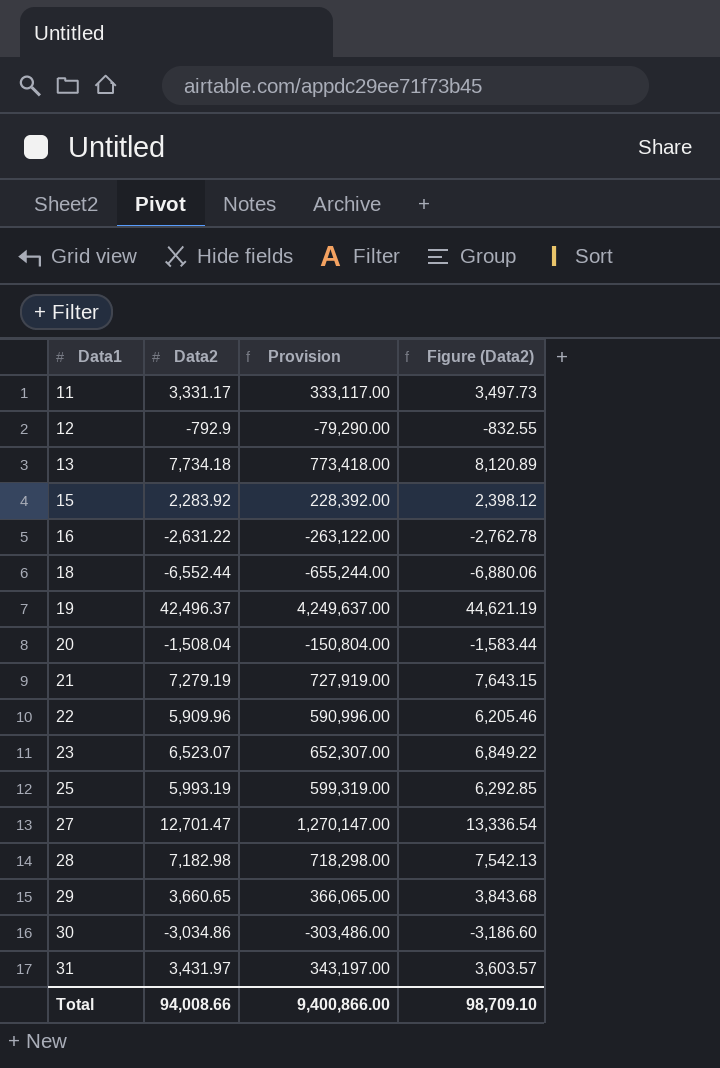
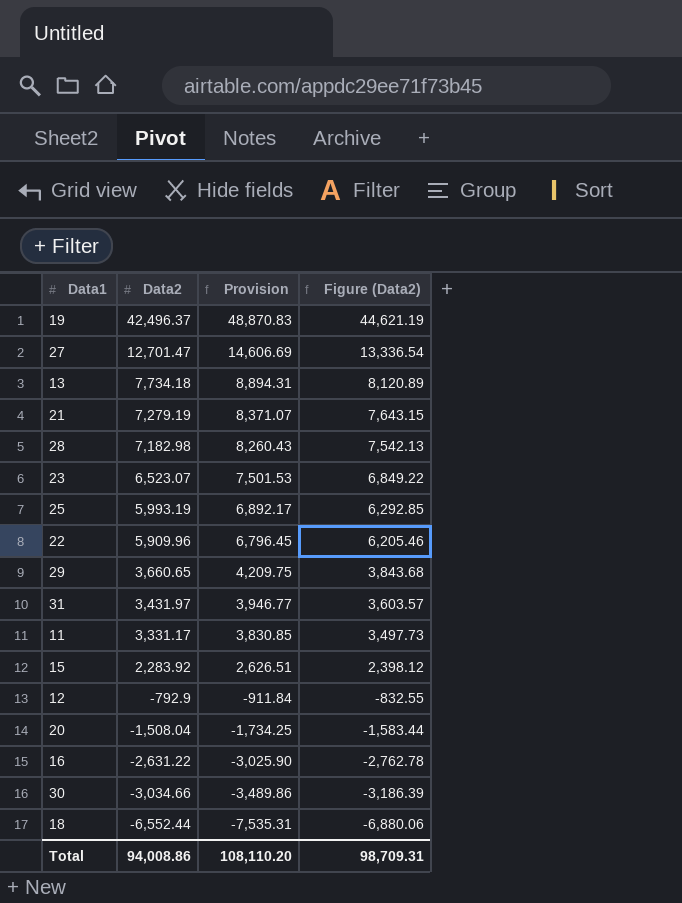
row order: Data1 ascending -> Data2 descending
column Provision | formula: [Data2] * 100 -> [Data2] * 1.15
30 | Data2: -3,034.86 -> -3,034.66
30 | Figure (Data2): -3,186.60 -> -3,186.39
Total | Data2: 94,008.66 -> 94,008.86
Total | Provision: 9,400,866.00 -> 108,110.20
Total | Figure (Data2): 98,709.10 -> 98,709.31

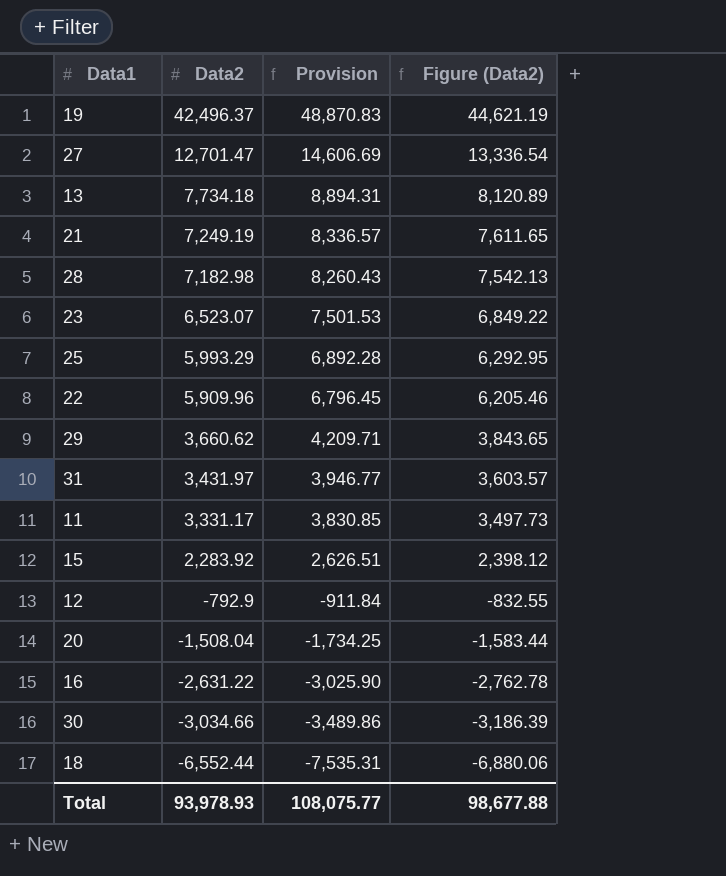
21 | Data2: 7,279.19 -> 7,249.19
21 | Provision: 8,371.07 -> 8,336.57
21 | Figure (Data2): 7,643.15 -> 7,611.65
25 | Data2: 5,993.19 -> 5,993.29
25 | Provision: 6,892.17 -> 6,892.28
25 | Figure (Data2): 6,292.85 -> 6,292.95
29 | Data2: 3,660.65 -> 3,660.62
29 | Provision: 4,209.75 -> 4,209.71
29 | Figure (Data2): 3,843.68 -> 3,843.65
Total | Data2: 94,008.86 -> 93,978.93
Total | Provision: 108,110.20 -> 108,075.77
Total | Figure (Data2): 98,709.31 -> 98,677.88

